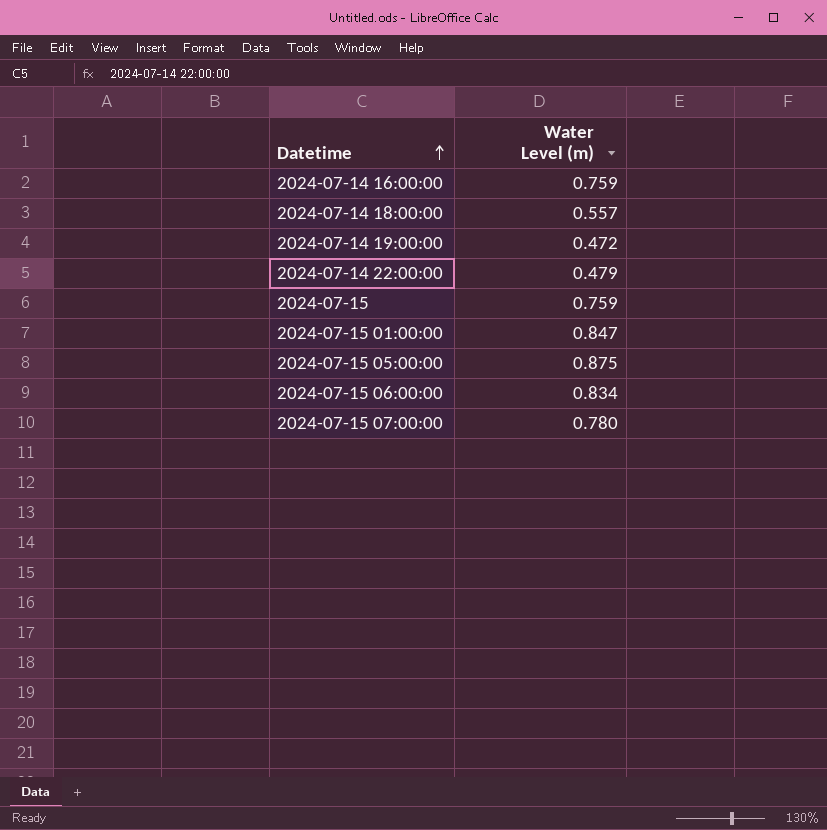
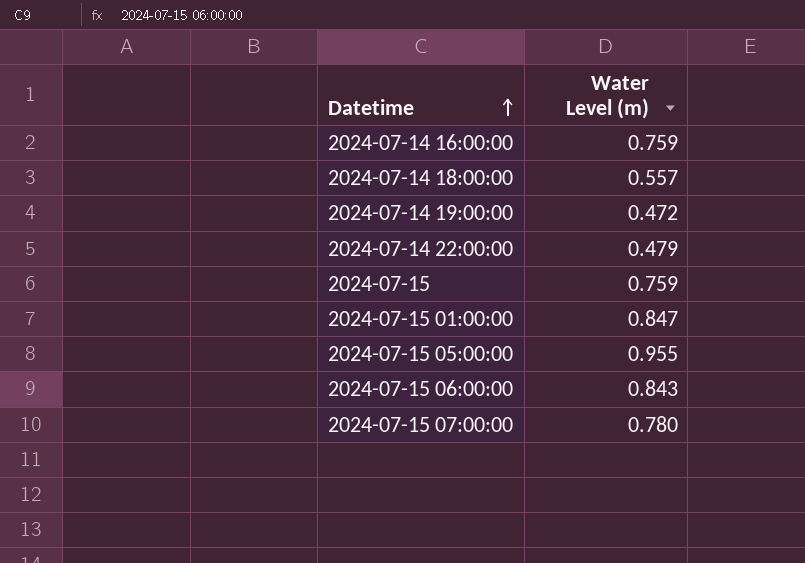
2024-07-15 05:00:00 | Water Level (m): 0.875 -> 0.955
2024-07-15 06:00:00 | Water Level (m): 0.834 -> 0.843

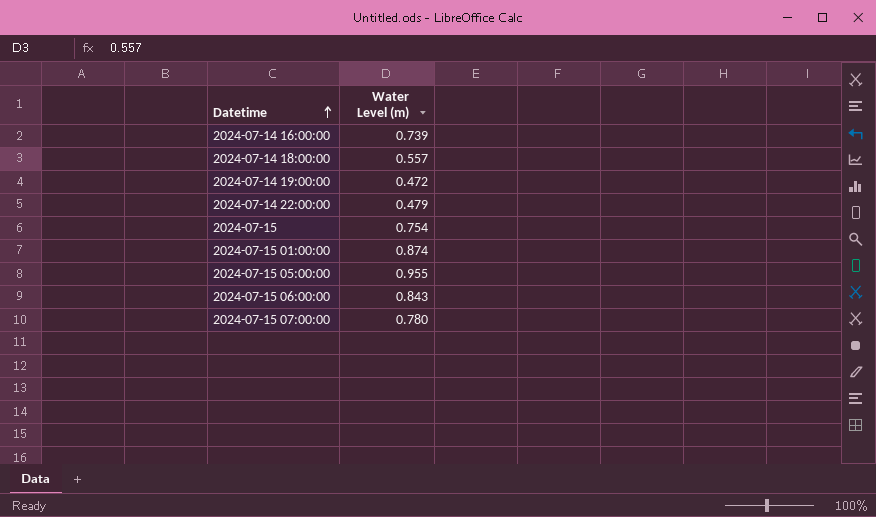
2024-07-14 16:00:00 | Water Level (m): 0.759 -> 0.739
2024-07-15 | Water Level (m): 0.759 -> 0.754
2024-07-15 01:00:00 | Water Level (m): 0.847 -> 0.874

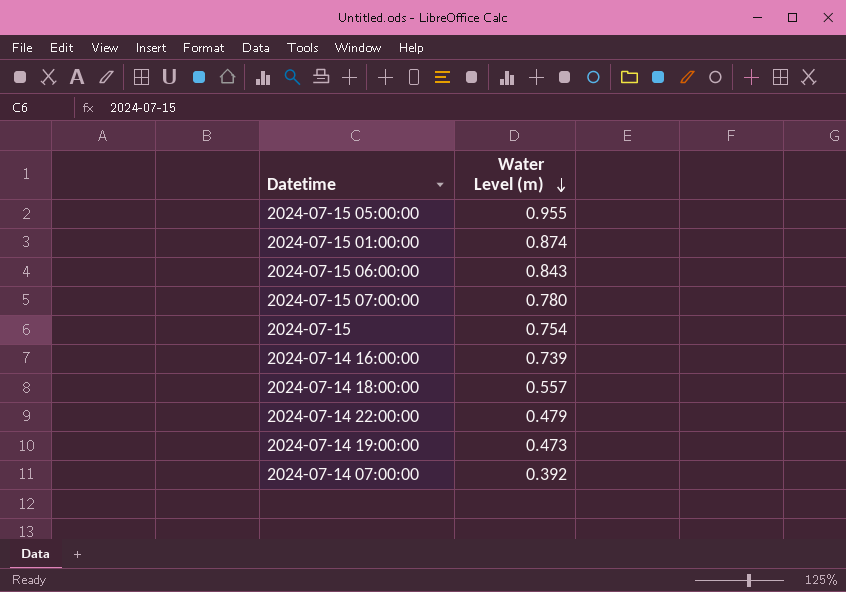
row order: Datetime ascending -> Water Level (m) descending
2024-07-14 19:00:00 | Water Level (m): 0.472 -> 0.473
row 2024-07-14 07:00:00: none -> 0.392

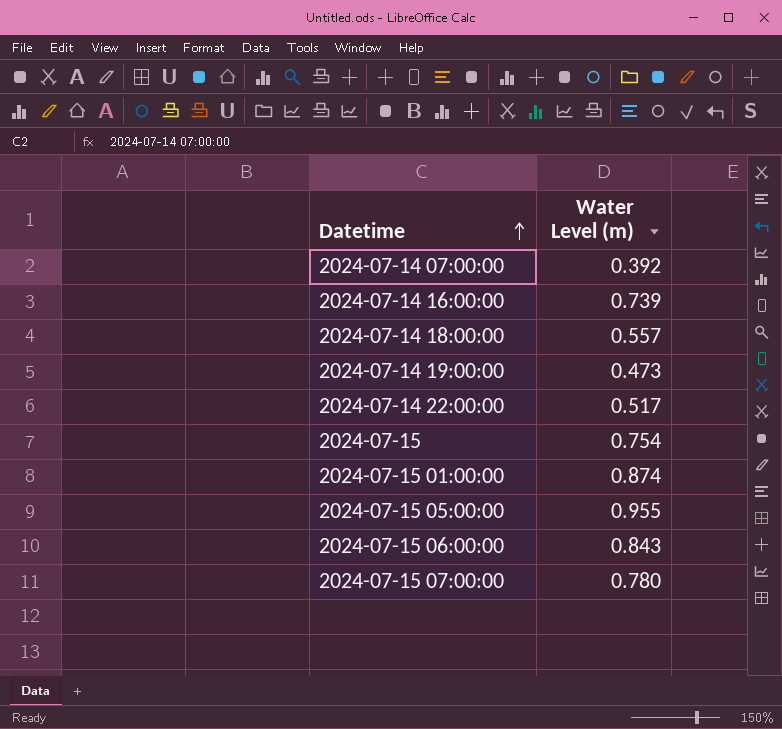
row order: Water Level (m) descending -> Datetime ascending
2024-07-14 22:00:00 | Water Level (m): 0.479 -> 0.517

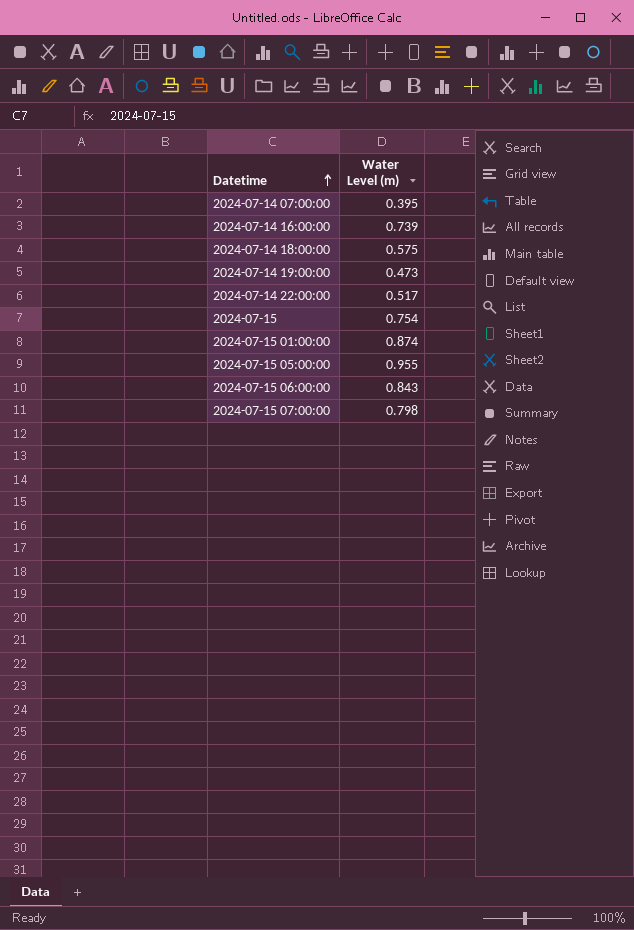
2024-07-14 07:00:00 | Water Level (m): 0.392 -> 0.395
2024-07-14 18:00:00 | Water Level (m): 0.557 -> 0.575
2024-07-15 07:00:00 | Water Level (m): 0.780 -> 0.798

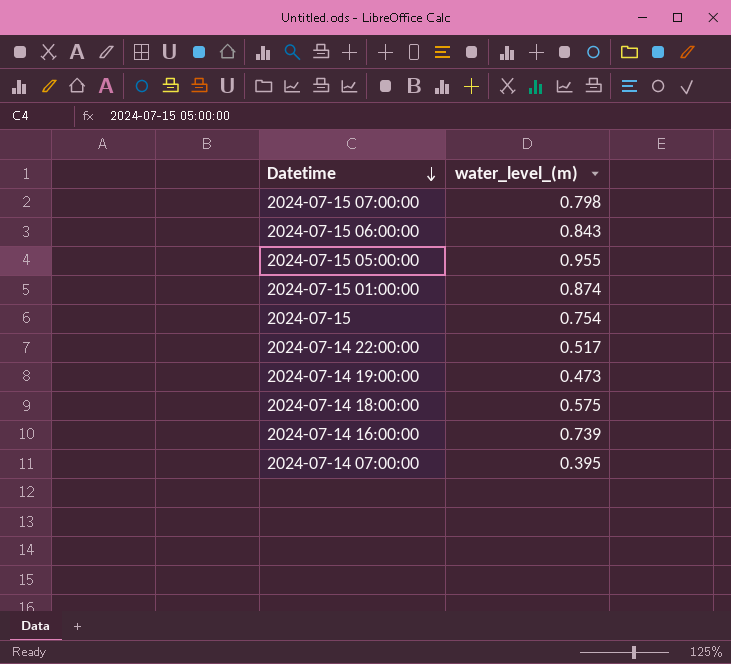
row order: Datetime ascending -> Datetime descending
column name: Water Level (m) -> water_level_(m)

